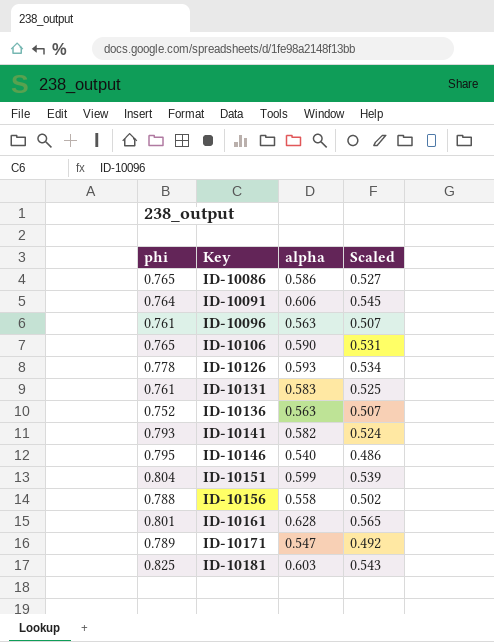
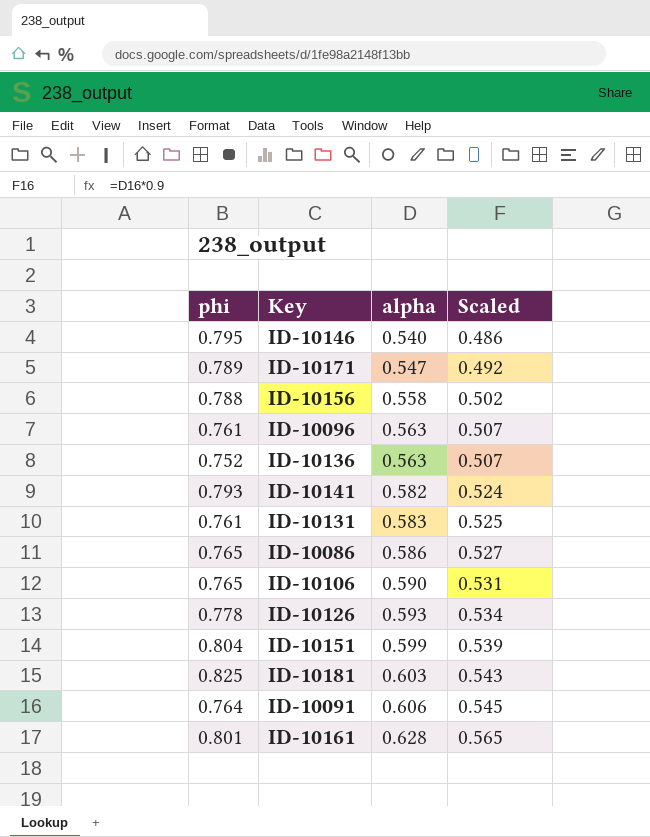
row order: Key ascending -> alpha ascending

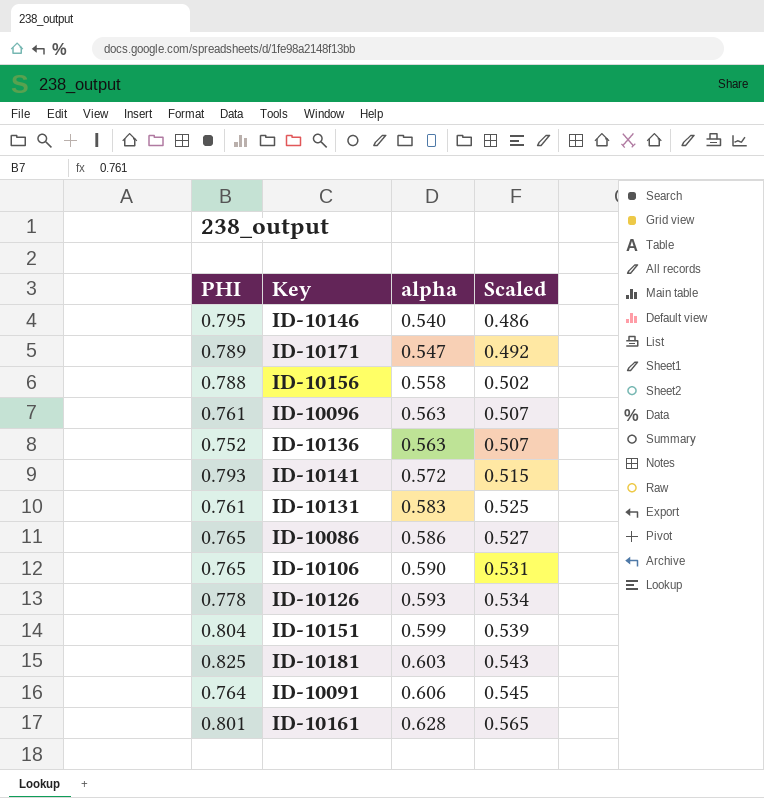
column name: phi -> PHI
ID-10141 | alpha: 0.582 -> 0.572
ID-10141 | Scaled: 0.524 -> 0.515

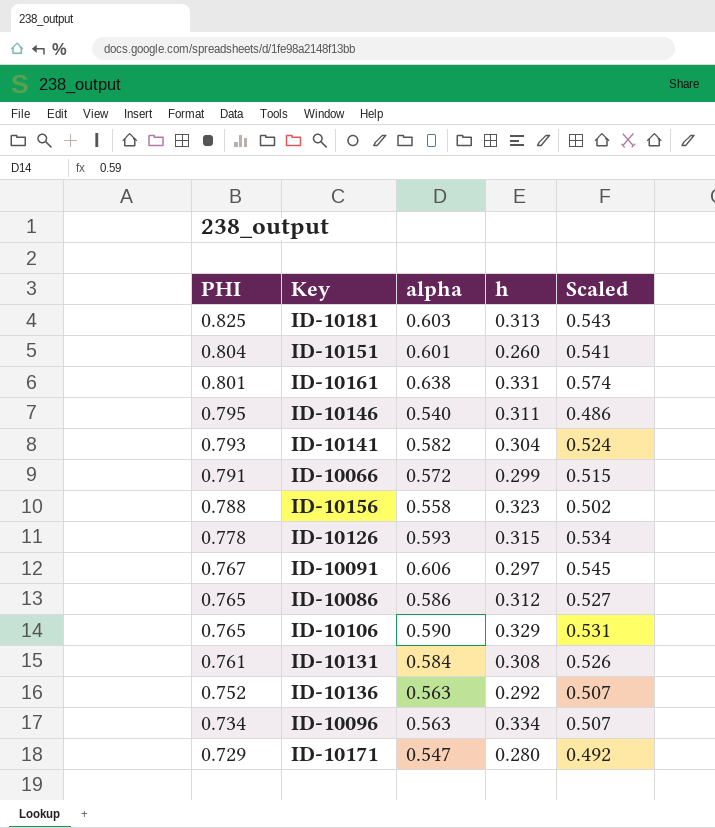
row order: alpha ascending -> PHI descending
column h | position: none -> 4
ID-10151 | alpha: 0.599 -> 0.601
ID-10151 | Scaled: 0.539 -> 0.541
ID-10161 | alpha: 0.628 -> 0.638
ID-10161 | Scaled: 0.565 -> 0.574
ID-10141 | alpha: 0.572 -> 0.582
ID-10141 | Scaled: 0.515 -> 0.524
row ID-10066: none -> 0.791 | 0.572 | 0.299 | 0.515
ID-10091 | PHI: 0.764 -> 0.767
ID-10131 | alpha: 0.583 -> 0.584
ID-10131 | Scaled: 0.525 -> 0.526
ID-10096 | PHI: 0.761 -> 0.734
ID-10171 | PHI: 0.789 -> 0.729

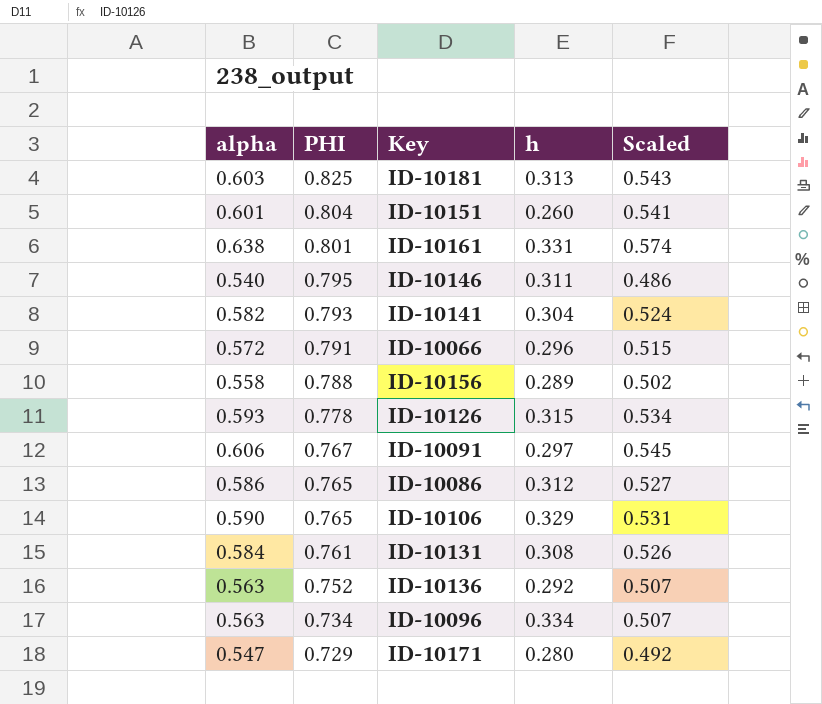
column alpha | position: 3 -> 1
ID-10066 | h: 0.299 -> 0.296
ID-10156 | h: 0.323 -> 0.289

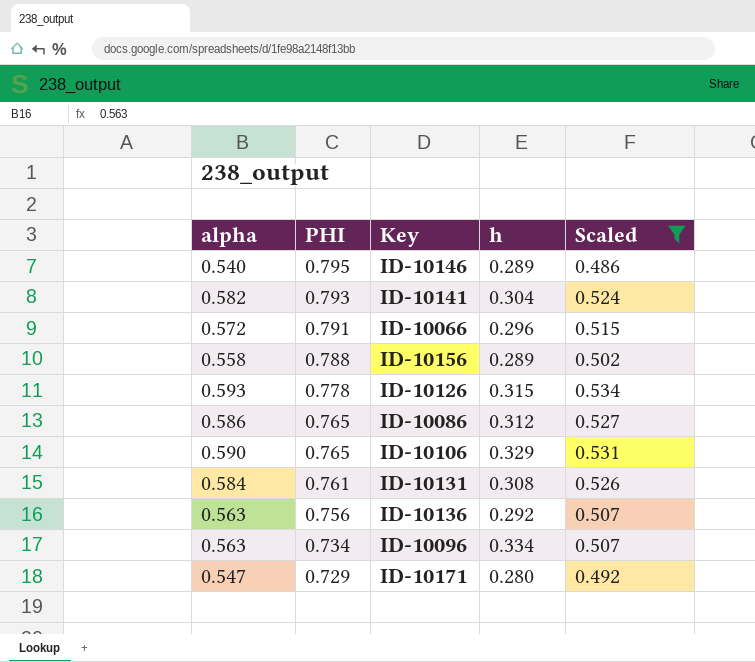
filter: none -> Scaled <= 0.534
ID-10146 | h: 0.311 -> 0.289
ID-10136 | PHI: 0.752 -> 0.756

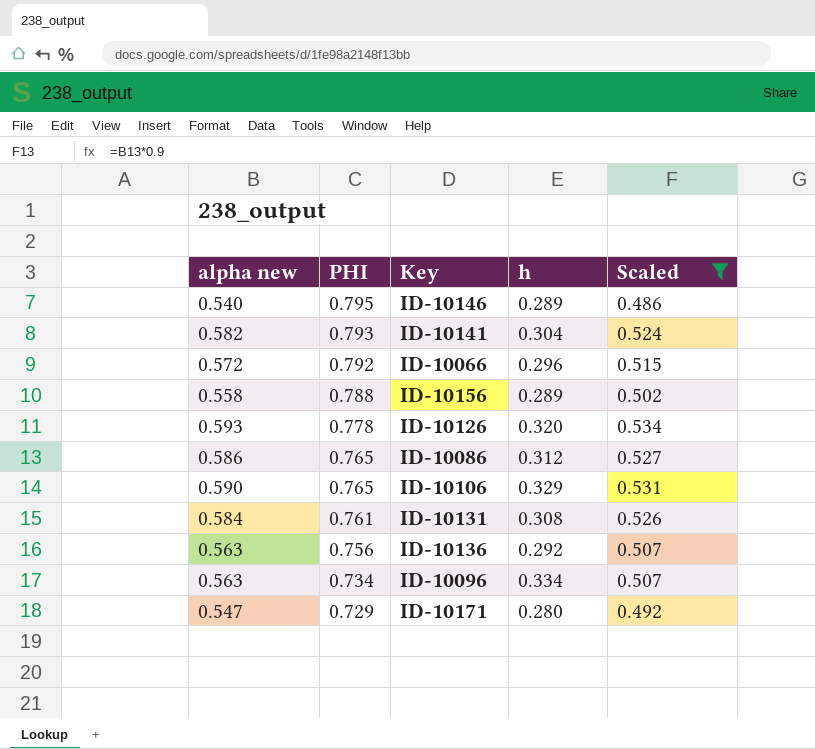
column name: alpha -> alpha new
ID-10066 | PHI: 0.791 -> 0.792
ID-10126 | h: 0.315 -> 0.320

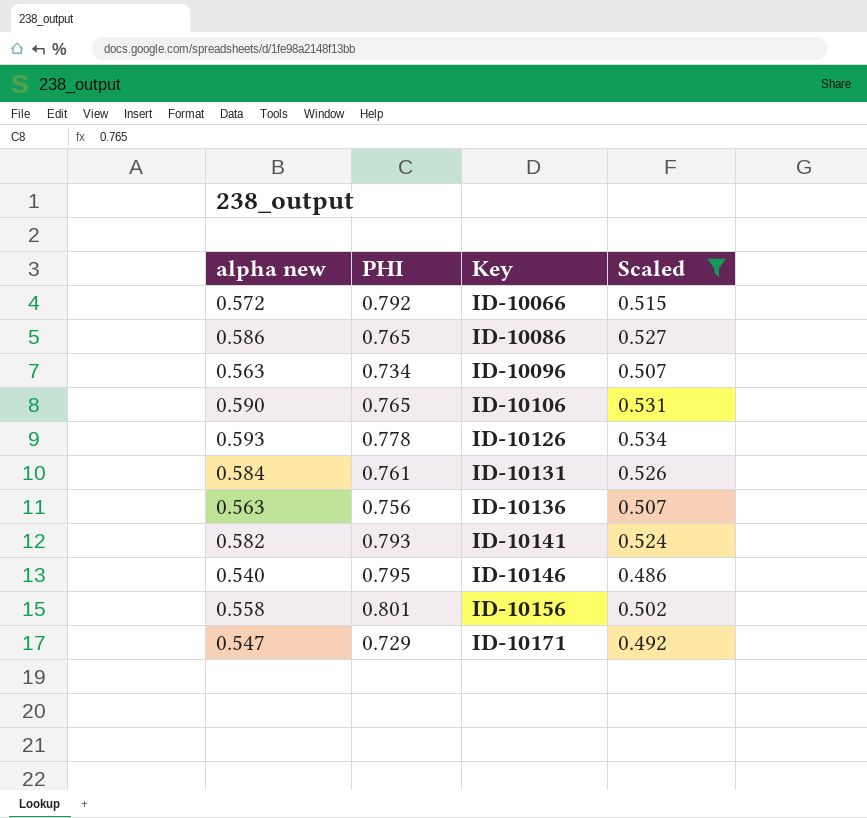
row order: PHI descending -> Key ascending
column h | position: 4 -> none
ID-10156 | PHI: 0.788 -> 0.801

